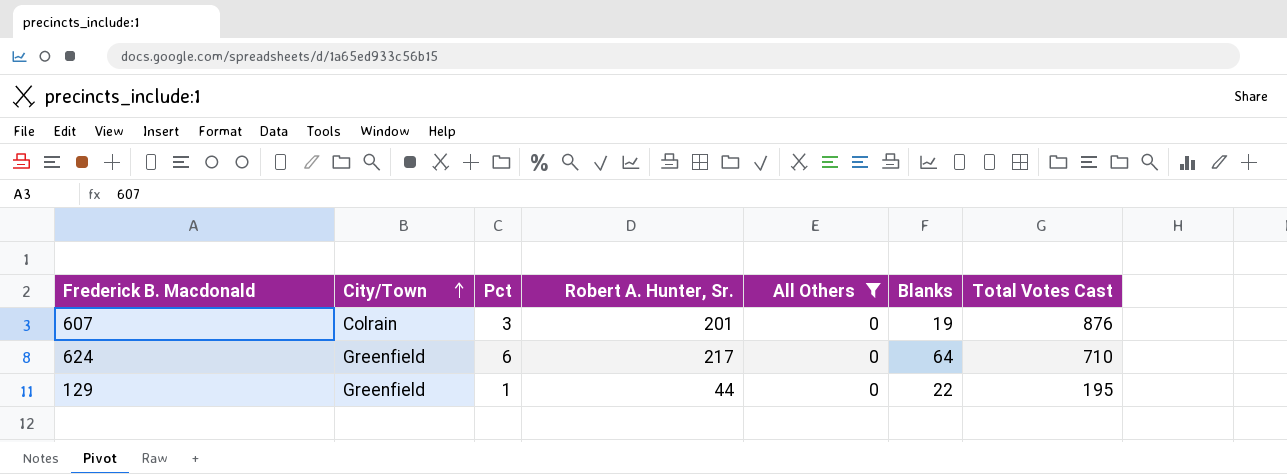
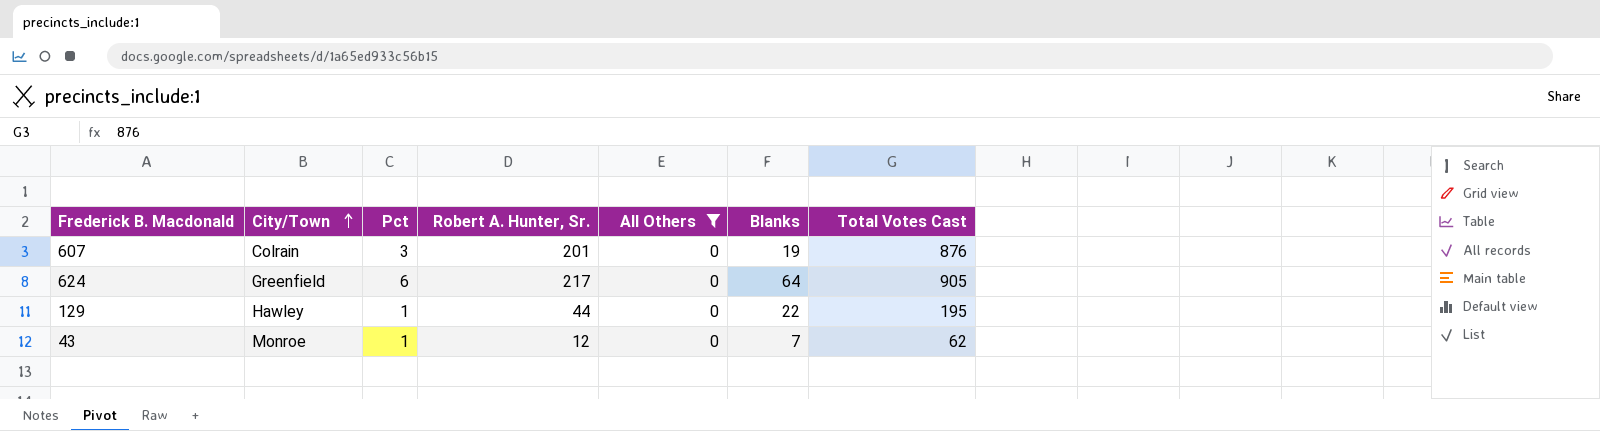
624 | Total Votes Cast: 710 -> 905
129 | City/Town: Greenfield -> Hawley
row 43: none -> Monroe | 1 | 12 | 0 | 7 | 62

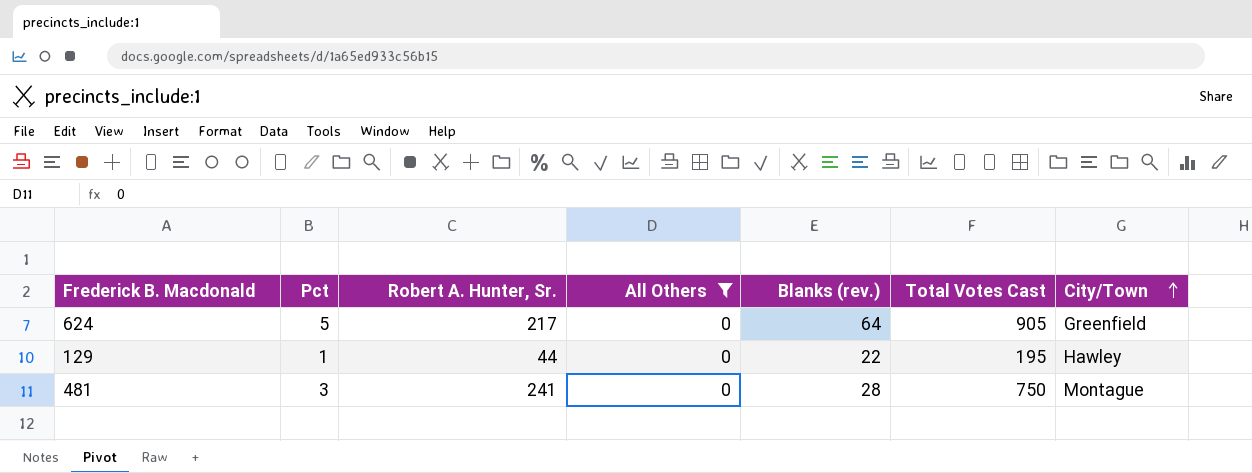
column name: Blanks -> Blanks (rev.)
column City/Town | position: 2 -> 7
row 607: Colrain | 3 | 201 | 0 | 19 | 876 -> none
row 43: Monroe | 1 | 12 | 0 | 7 | 62 -> none
624 | Pct: 6 -> 5
row 481: none -> 3 | 241 | 0 | 28 | 750 | Montague

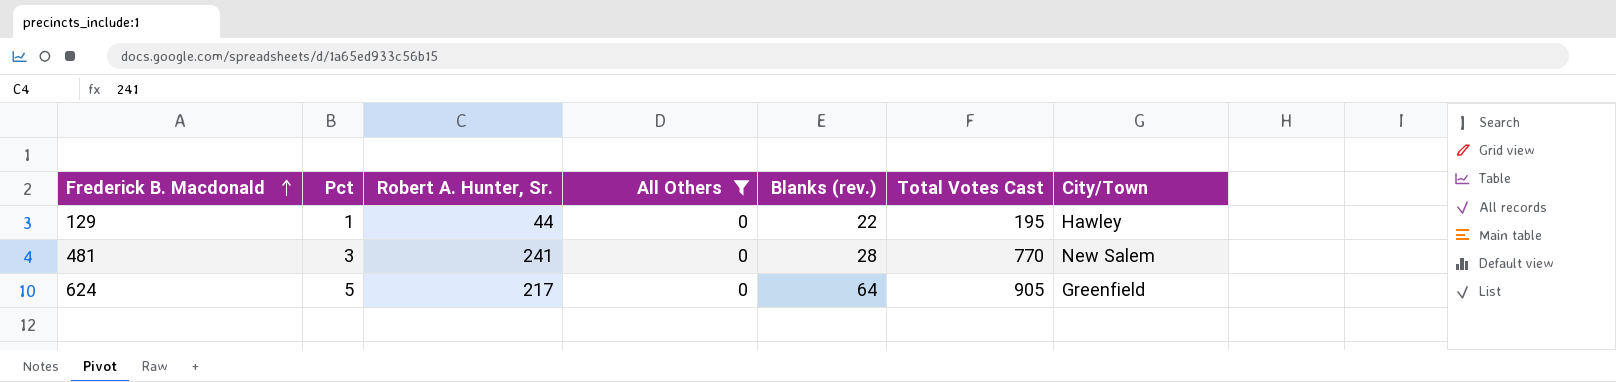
row order: City/Town ascending -> Frederick B. Macdonald ascending
481 | Total Votes Cast: 750 -> 770
481 | City/Town: Montague -> New Salem

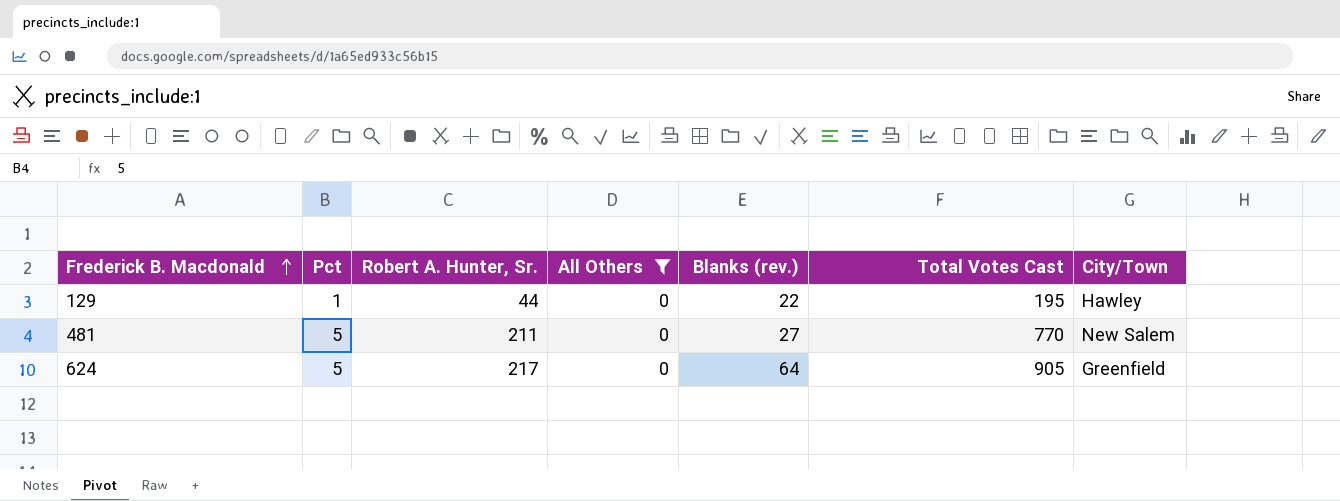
481 | Pct: 3 -> 5
481 | Robert A. Hunter, Sr.: 241 -> 211
481 | Blanks (rev.): 28 -> 27

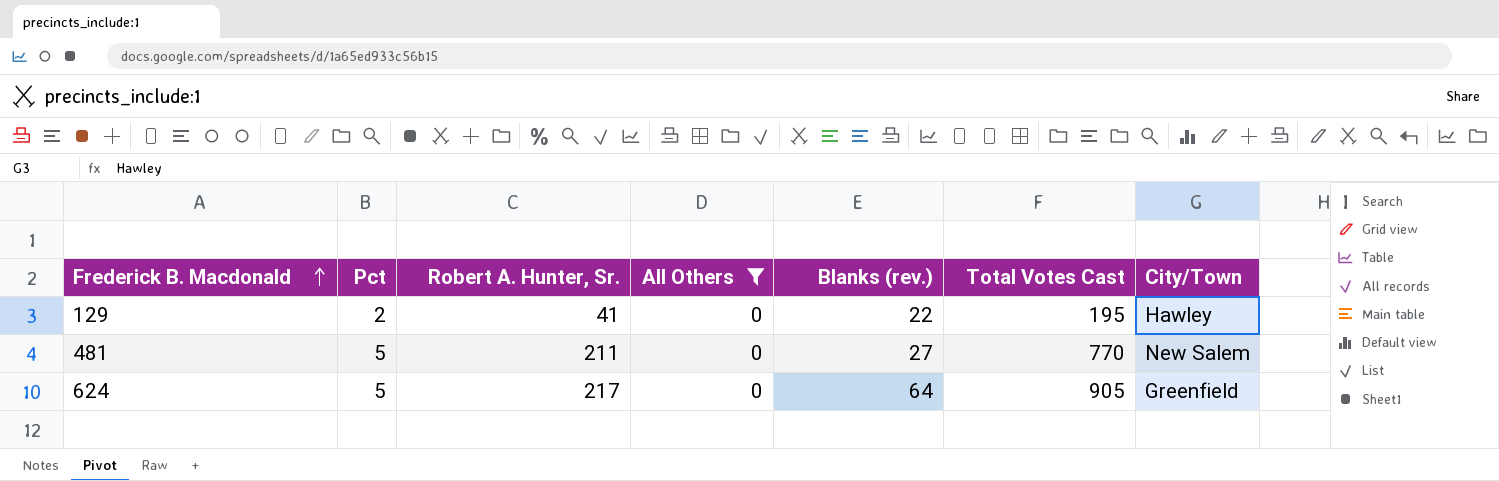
129 | Pct: 1 -> 2
129 | Robert A. Hunter, Sr.: 44 -> 41

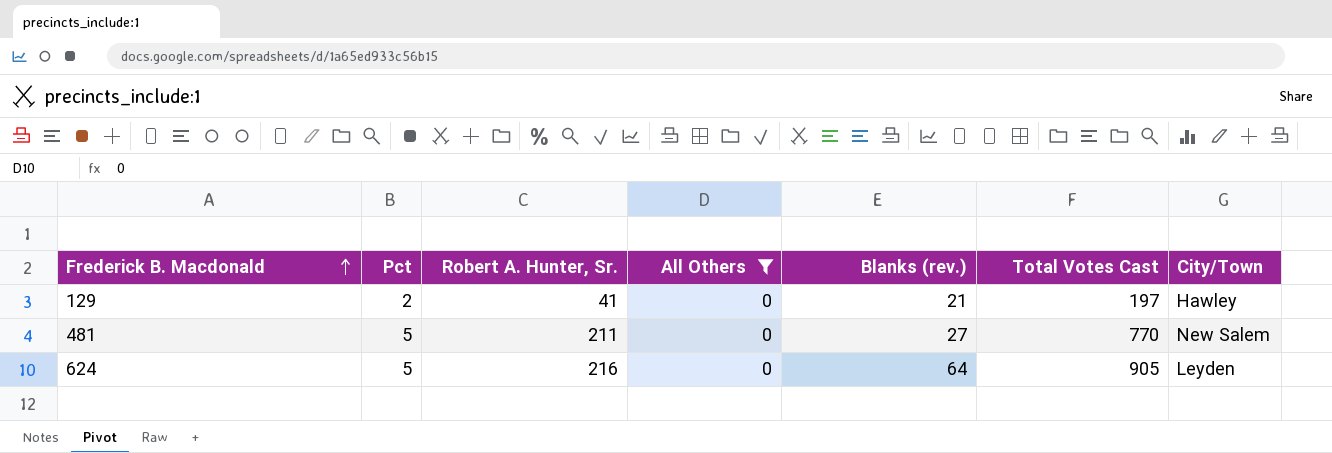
129 | Blanks (rev.): 22 -> 21
129 | Total Votes Cast: 195 -> 197
624 | Robert A. Hunter, Sr.: 217 -> 216
624 | City/Town: Greenfield -> Leyden

